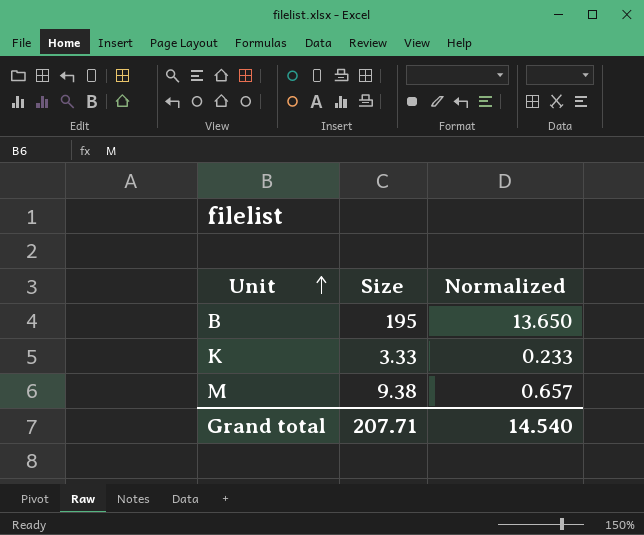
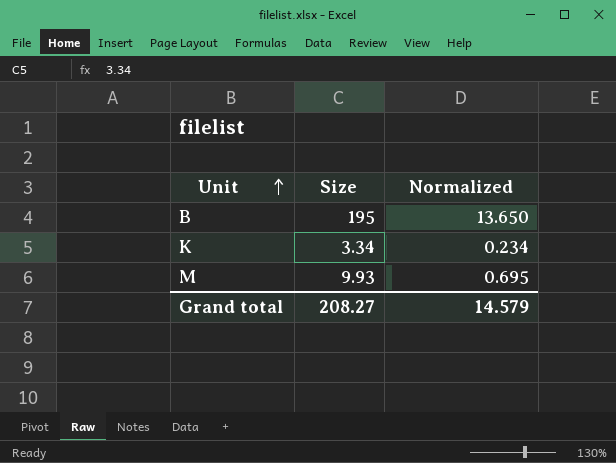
K | Size: 3.33 -> 3.34
K | Normalized: 0.233 -> 0.234
M | Size: 9.38 -> 9.93
M | Normalized: 0.657 -> 0.695
Grand total | Size: 207.71 -> 208.27
Grand total | Normalized: 14.540 -> 14.579

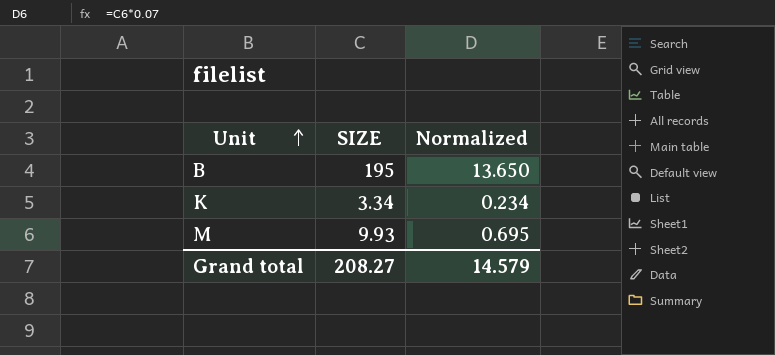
column name: Size -> SIZE

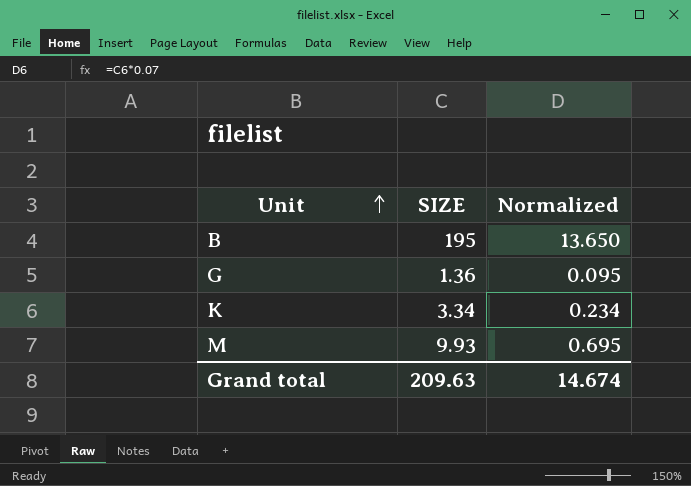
row G: none -> 1.36 | 0.095
Grand total | SIZE: 208.27 -> 209.63
Grand total | Normalized: 14.579 -> 14.674

